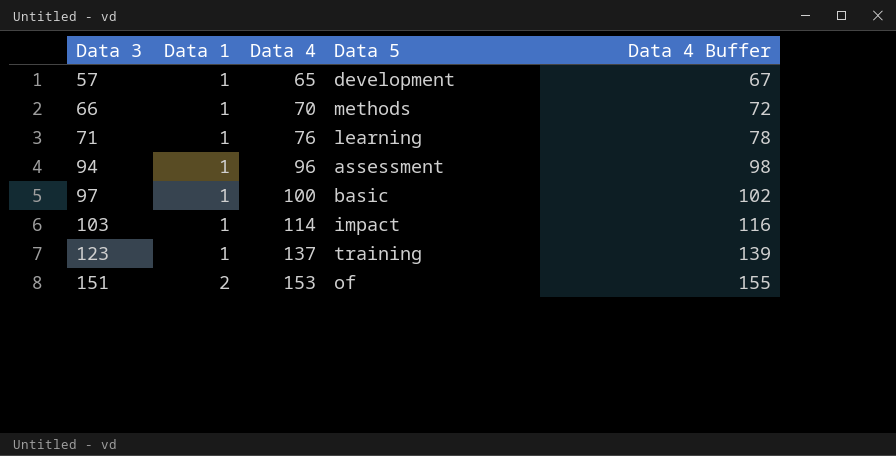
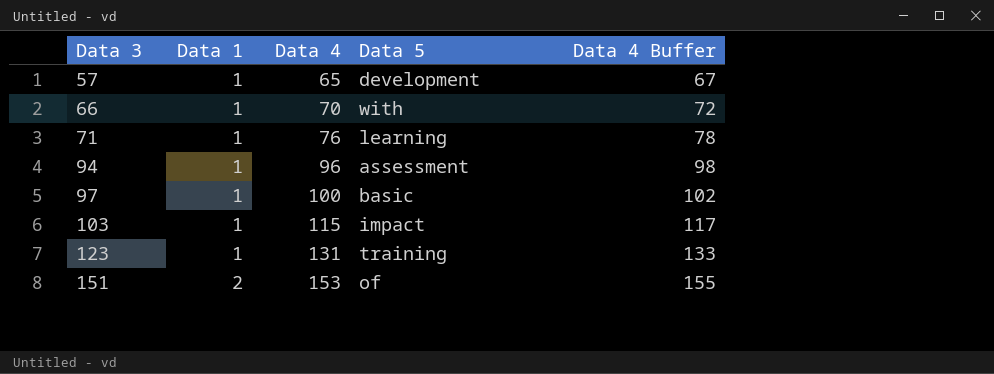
66 | Data 5: methods -> with
103 | Data 4: 114 -> 115
103 | Data 4 Buffer: 116 -> 117
123 | Data 4: 137 -> 131
123 | Data 4 Buffer: 139 -> 133

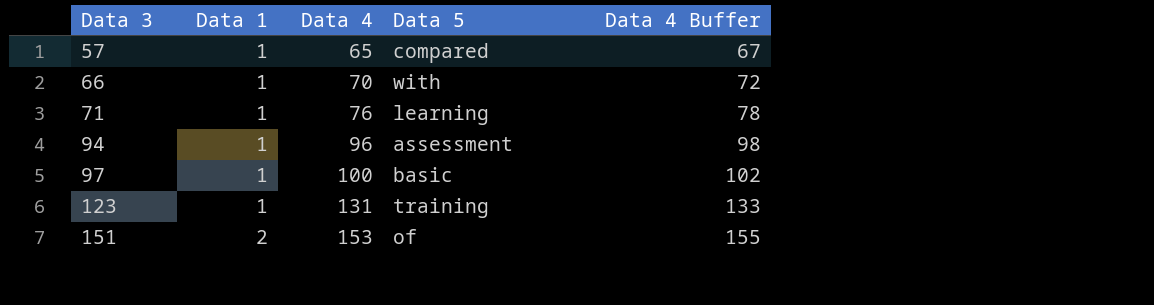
row 103: 1 | 115 | impact | 117 -> none
57 | Data 5: development -> compared

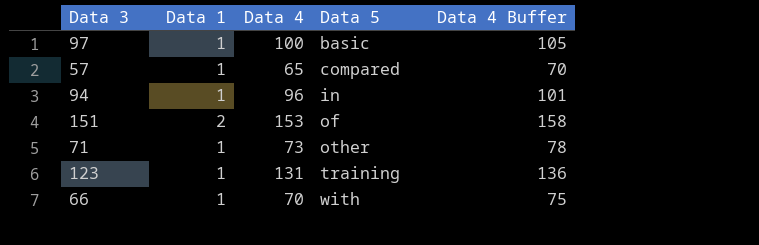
row order: Data 3 ascending -> Data 5 ascending
column Data 4 Buffer | formula: [Data 4] + 2 -> [Data 4] + 5
94 | Data 5: assessment -> in
71 | Data 4: 76 -> 73
71 | Data 5: learning -> other

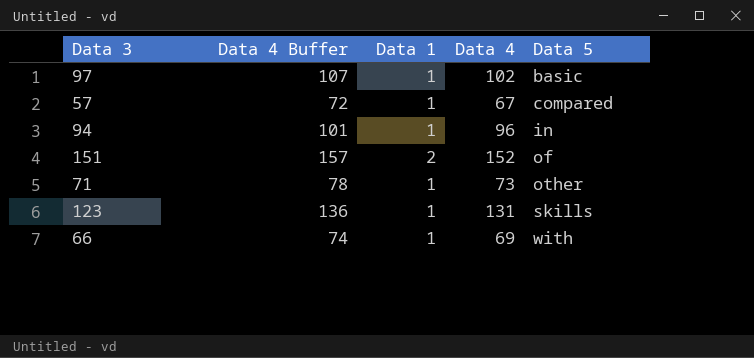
column Data 4 Buffer | position: 5 -> 2
97 | Data 4 Buffer: 105 -> 107
97 | Data 4: 100 -> 102
57 | Data 4 Buffer: 70 -> 72
57 | Data 4: 65 -> 67
151 | Data 4 Buffer: 158 -> 157
151 | Data 4: 153 -> 152
123 | Data 5: training -> skills
66 | Data 4 Buffer: 75 -> 74
66 | Data 4: 70 -> 69

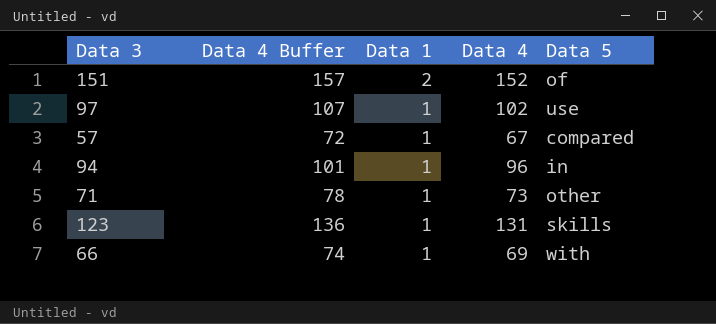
row order: Data 5 ascending -> Data 1 descending
97 | Data 5: basic -> use

